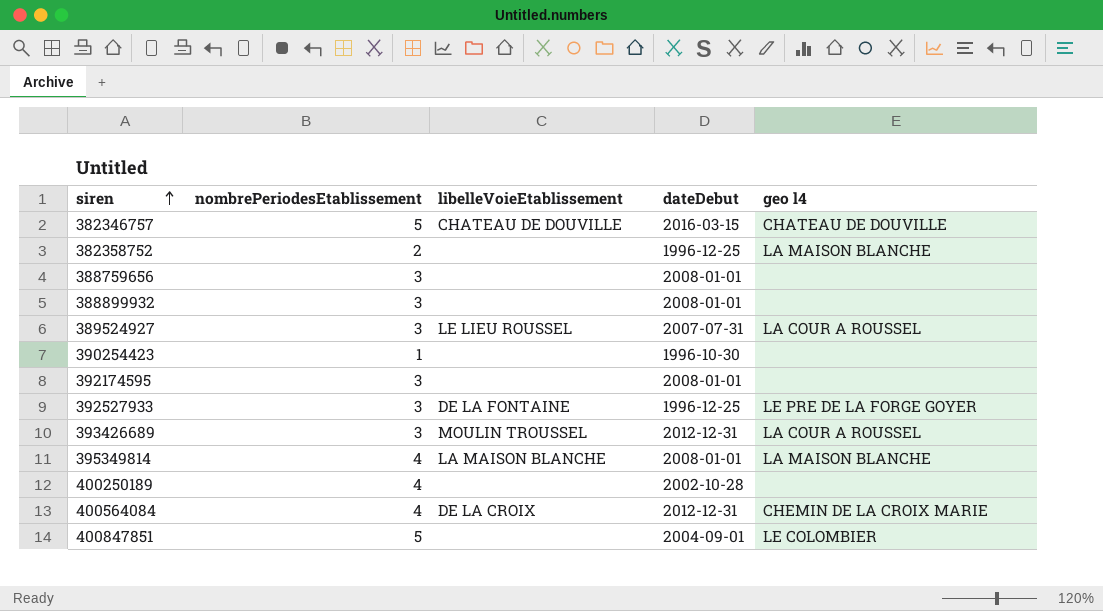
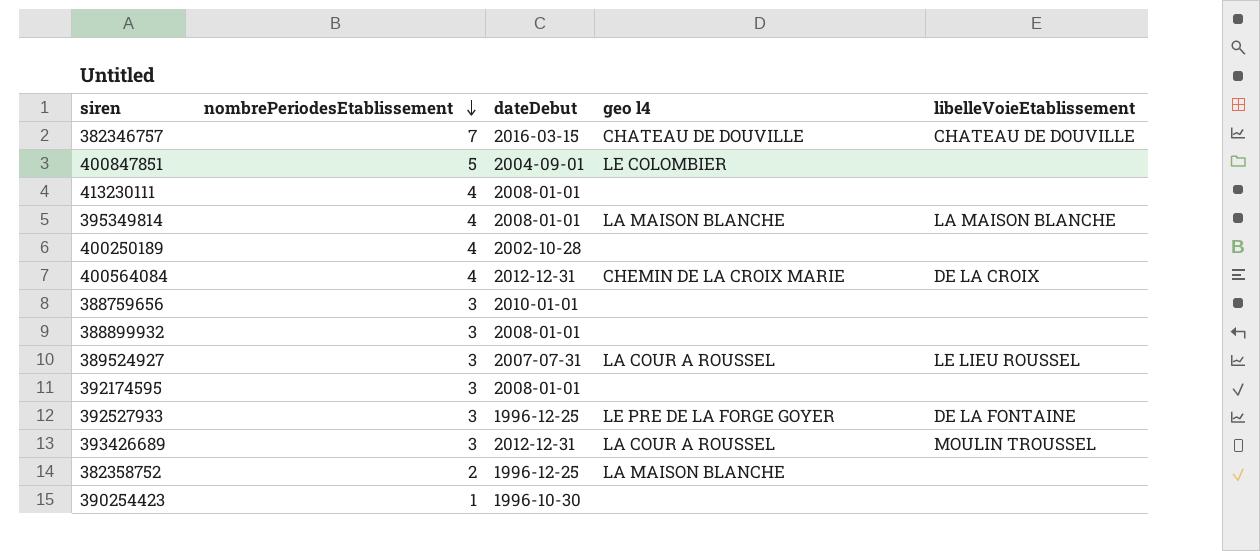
row order: siren ascending -> nombrePeriodesEtablissement descending
column libelleVoieEtablissement | position: 3 -> 5
382346757 | nombrePeriodesEtablissement: 5 -> 7
row 413230111: none -> 4 | 2008-01-01 | none | none
388759656 | dateDebut: 2008-01-01 -> 2010-01-01

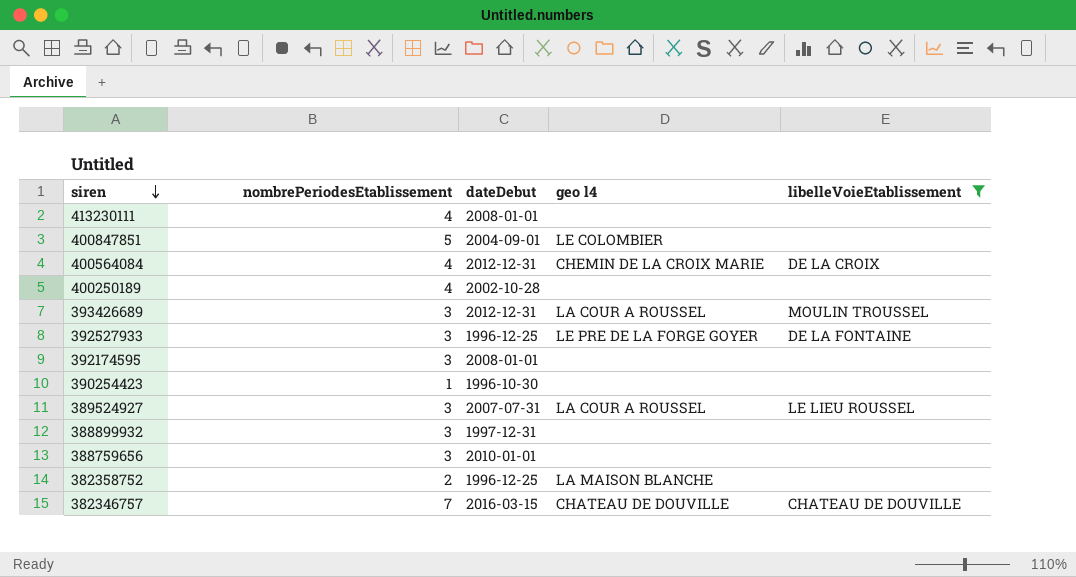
filter: none -> libelleVoieEtablissement != LA MAISON BLANCHE
row order: nombrePeriodesEtablissement descending -> siren descending
388899932 | dateDebut: 2008-01-01 -> 1997-12-31

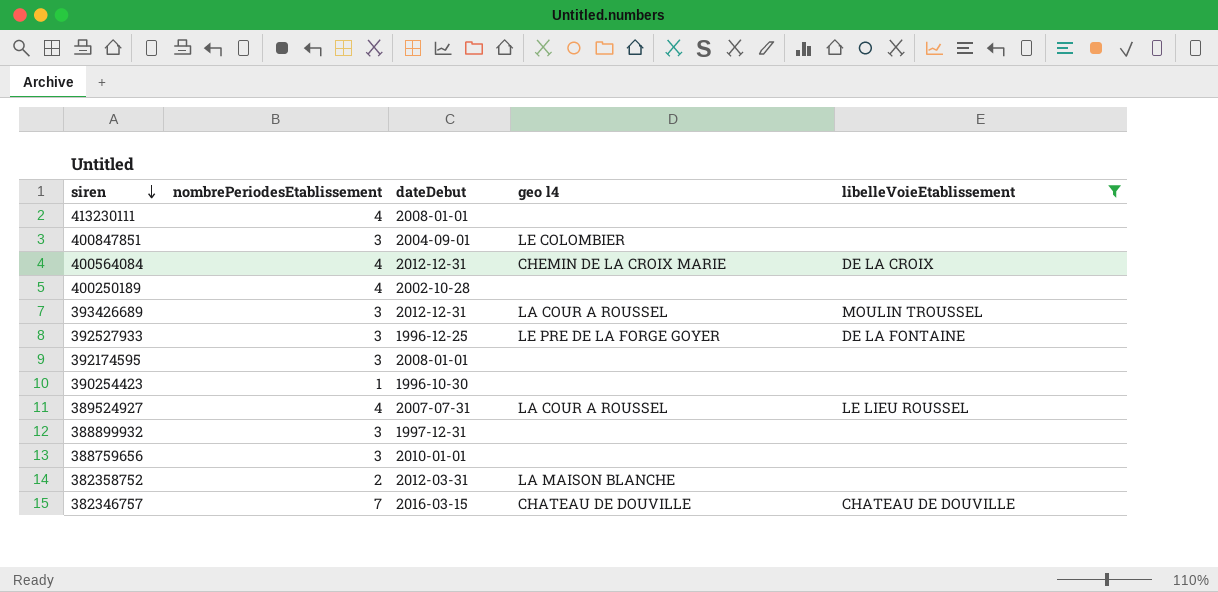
400847851 | nombrePeriodesEtablissement: 5 -> 3
389524927 | nombrePeriodesEtablissement: 3 -> 4
382358752 | dateDebut: 1996-12-25 -> 2012-03-31

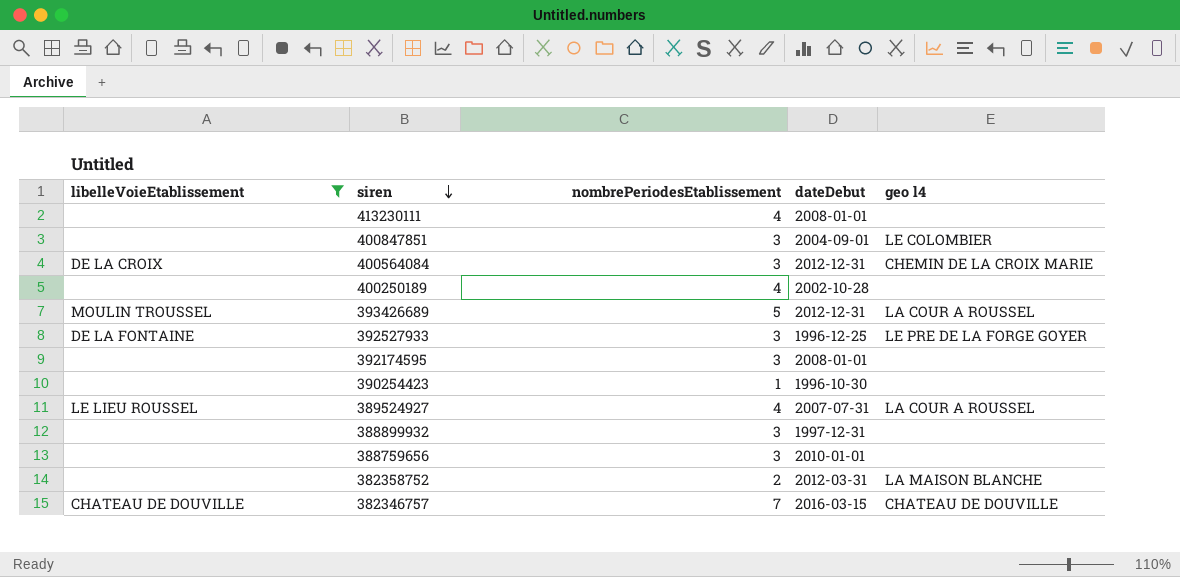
column libelleVoieEtablissement | position: 5 -> 1
400564084 | nombrePeriodesEtablissement: 4 -> 3
393426689 | nombrePeriodesEtablissement: 3 -> 5

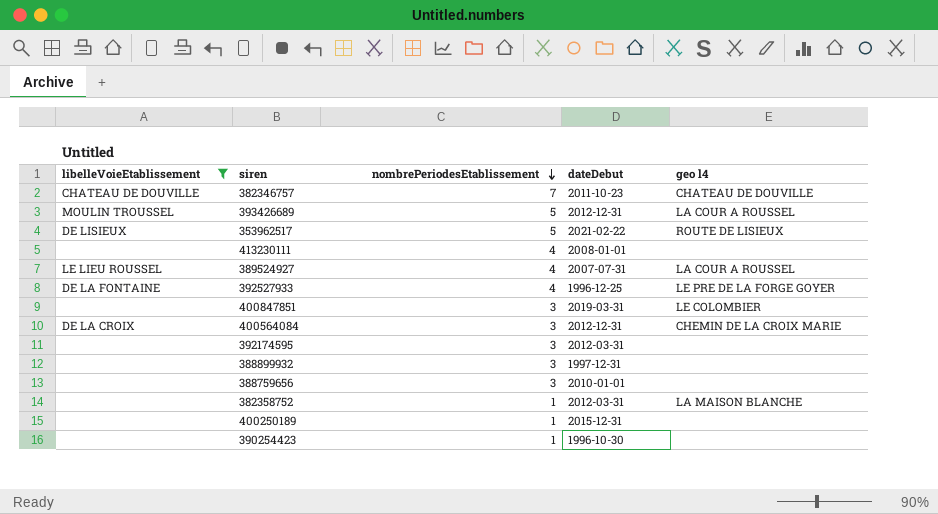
row order: siren descending -> nombrePeriodesEtablissement descending
382346757 | dateDebut: 2016-03-15 -> 2011-10-23
row 353962517: none -> DE LISIEUX | 5 | 2021-02-22 | ROUTE DE LISIEUX
392527933 | nombrePeriodesEtablissement: 3 -> 4
400847851 | dateDebut: 2004-09-01 -> 2019-03-31
392174595 | dateDebut: 2008-01-01 -> 2012-03-31
382358752 | nombrePeriodesEtablissement: 2 -> 1
400250189 | nombrePeriodesEtablissement: 4 -> 1
400250189 | dateDebut: 2002-10-28 -> 2015-12-31

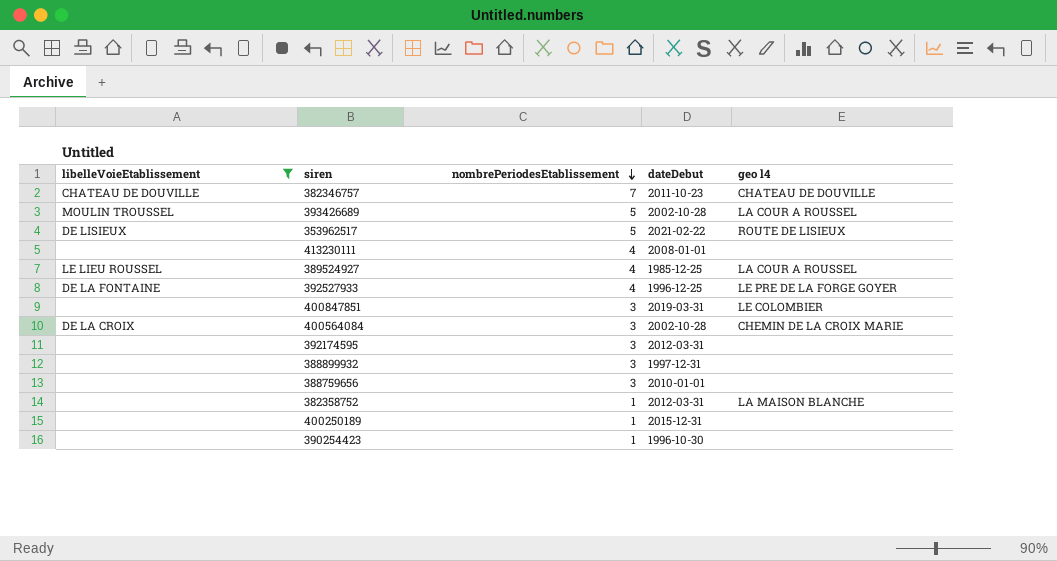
393426689 | dateDebut: 2012-12-31 -> 2002-10-28
389524927 | dateDebut: 2007-07-31 -> 1985-12-25
400564084 | dateDebut: 2012-12-31 -> 2002-10-28

